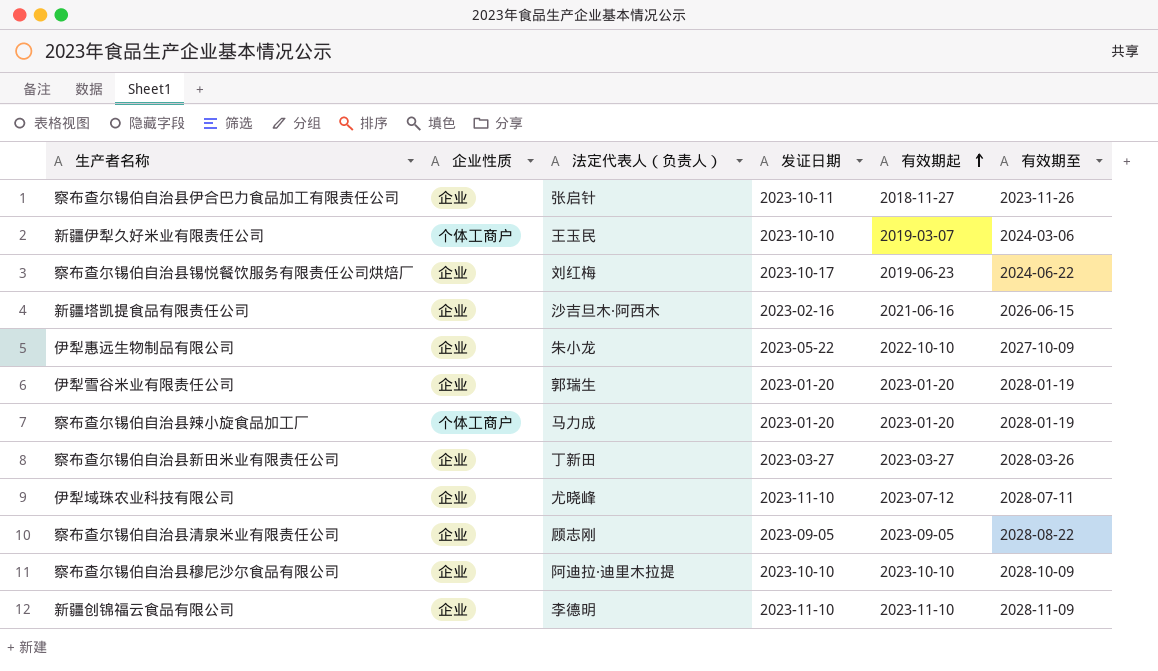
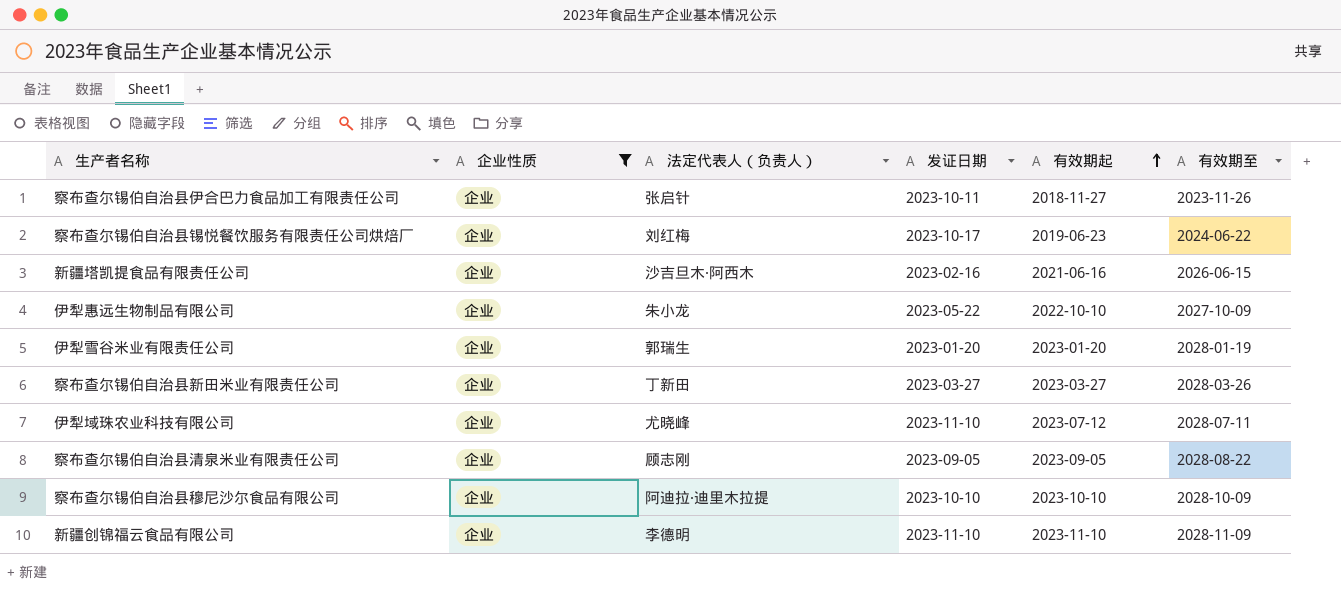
filter: none -> 企业性质 = 企业

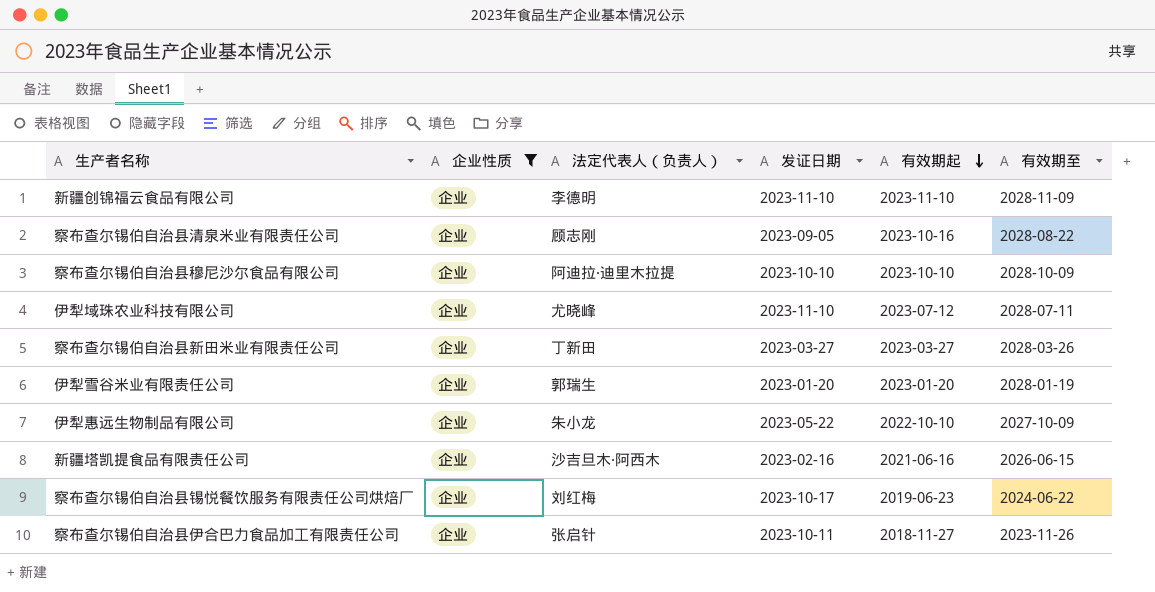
row order: 有效期起 ascending -> 有效期起 descending
察布查尔锡伯自治县清泉米业有限责任公司 | 有效期起: 2023-09-05 -> 2023-10-16

